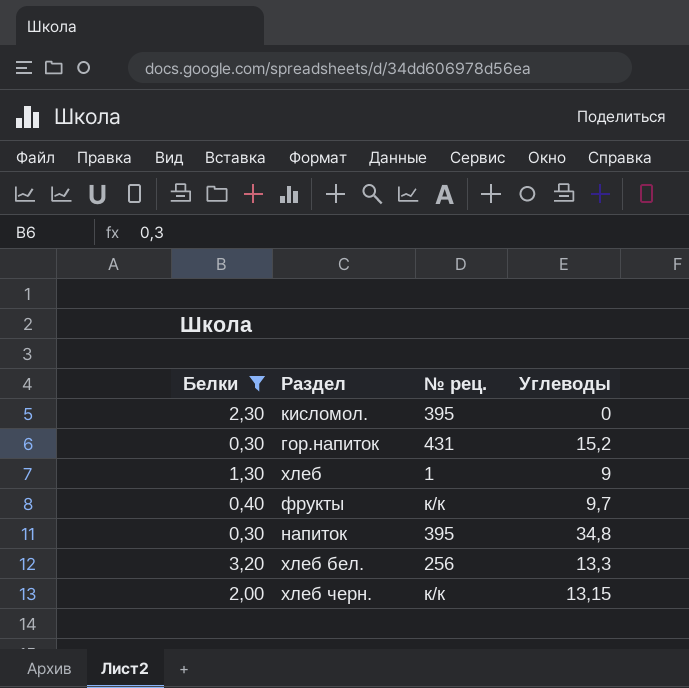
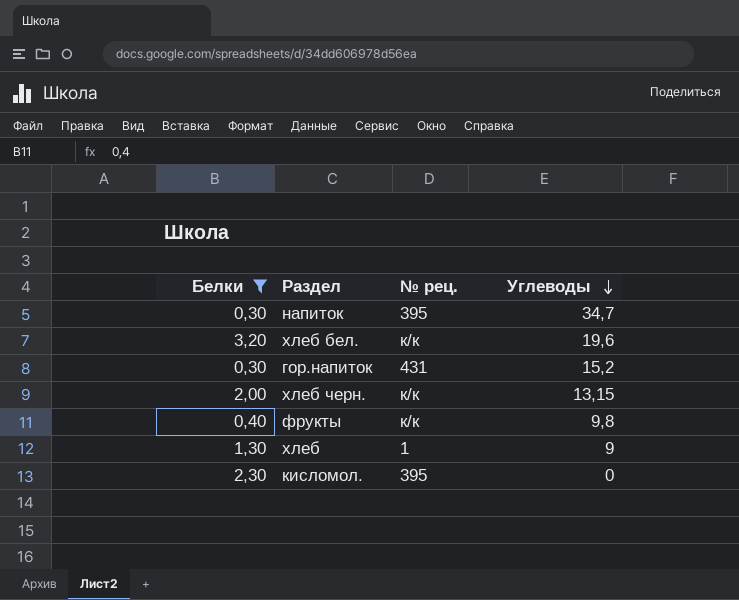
row order: none -> Углеводы descending
напиток | Углеводы: 34,8 -> 34,7
хлеб бел. | № рец.: 256 -> к/к
хлеб бел. | Углеводы: 13,3 -> 19,6
фрукты | Углеводы: 9,7 -> 9,8

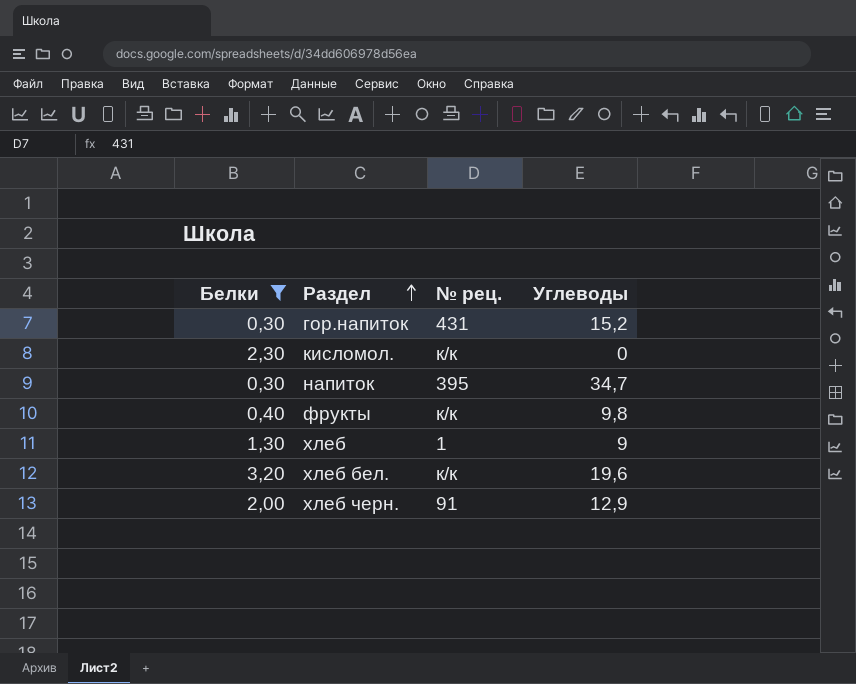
row order: Углеводы descending -> Раздел ascending
кисломол. | № рец.: 395 -> к/к
хлеб черн. | № рец.: к/к -> 91
хлеб черн. | Углеводы: 13,15 -> 12,9

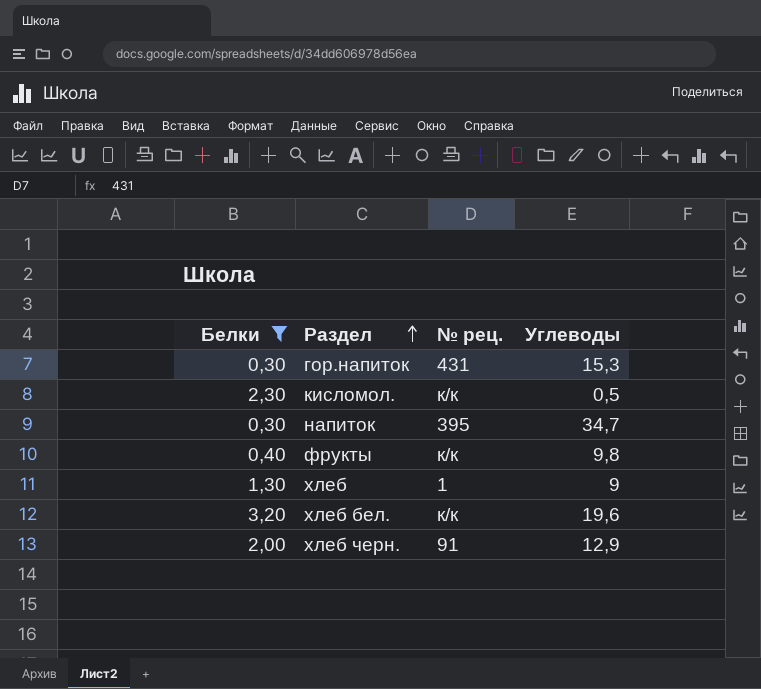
гор.напиток | Углеводы: 15,2 -> 15,3
кисломол. | Углеводы: 0 -> 0,5

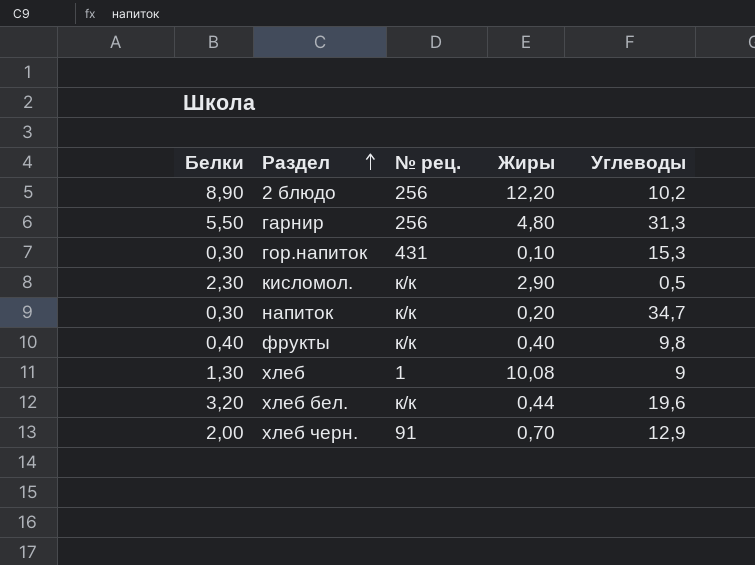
filter: Белки <= 3,20 -> none
column Жиры | position: none -> 4
напиток | № рец.: 395 -> к/к

